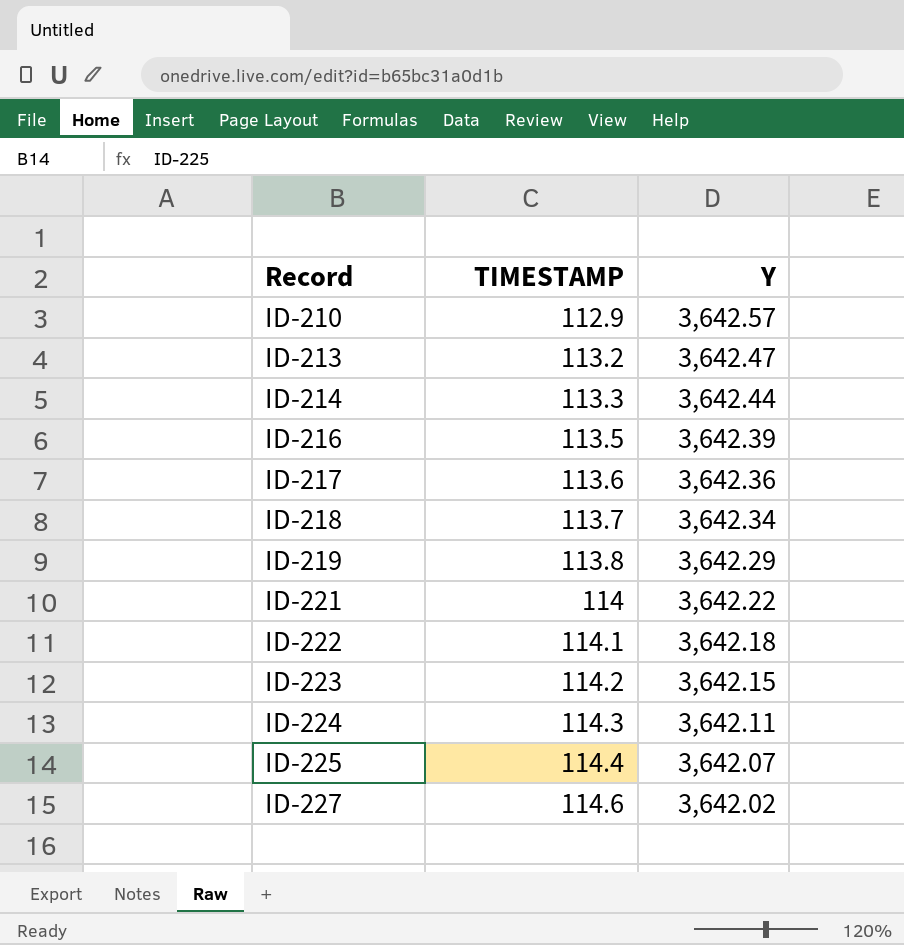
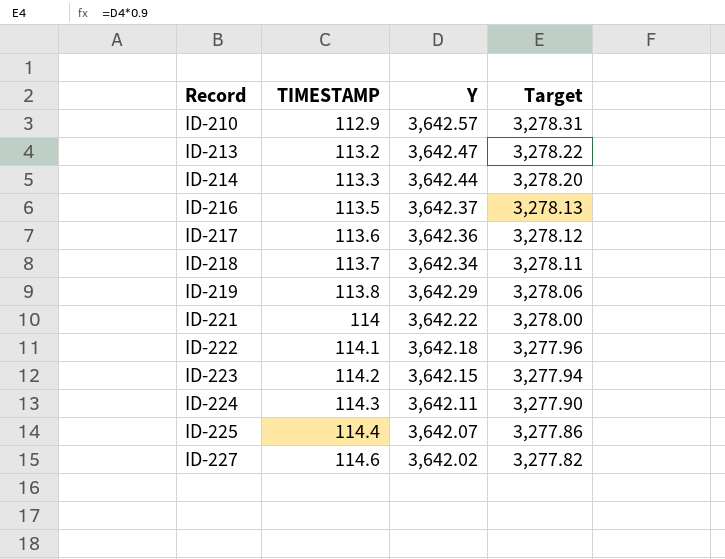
column Target | formula: none -> [Y] * 0.9
ID-216 | Y: 3,642.39 -> 3,642.37

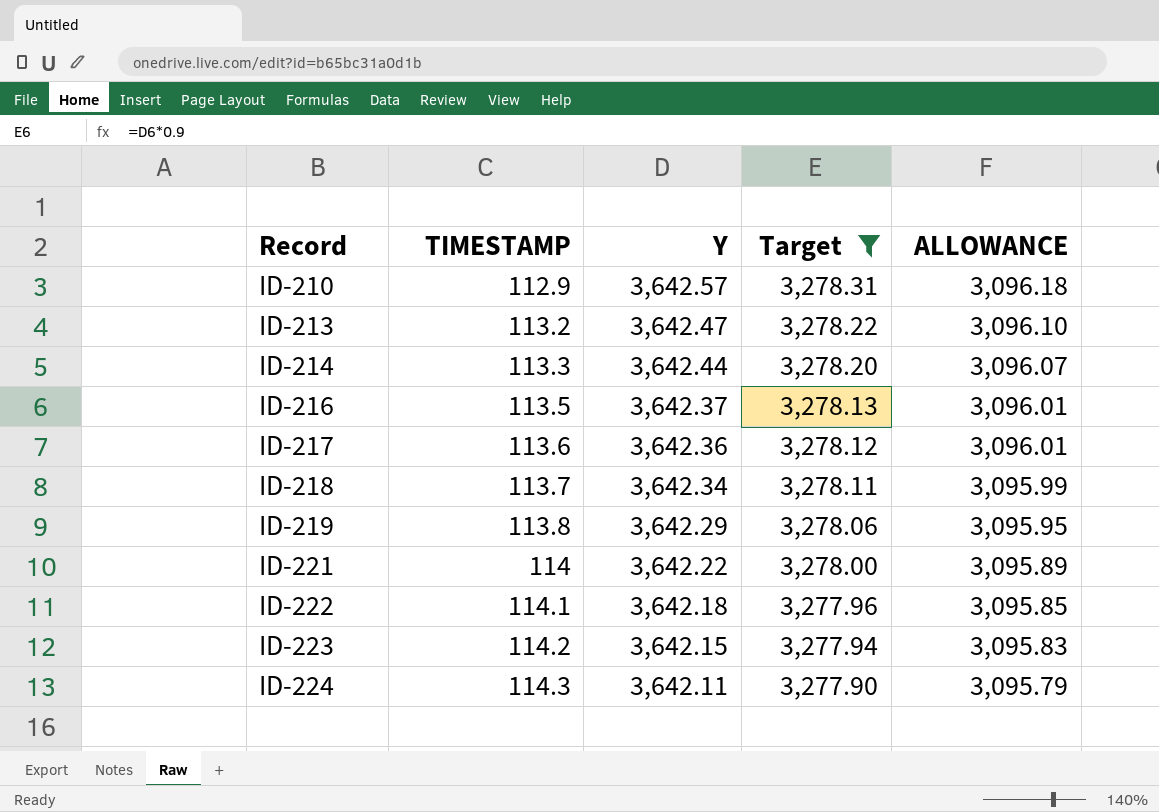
filter: none -> Target >= 3,277.90
column ALLOWANCE | formula: none -> [Y] * 0.85

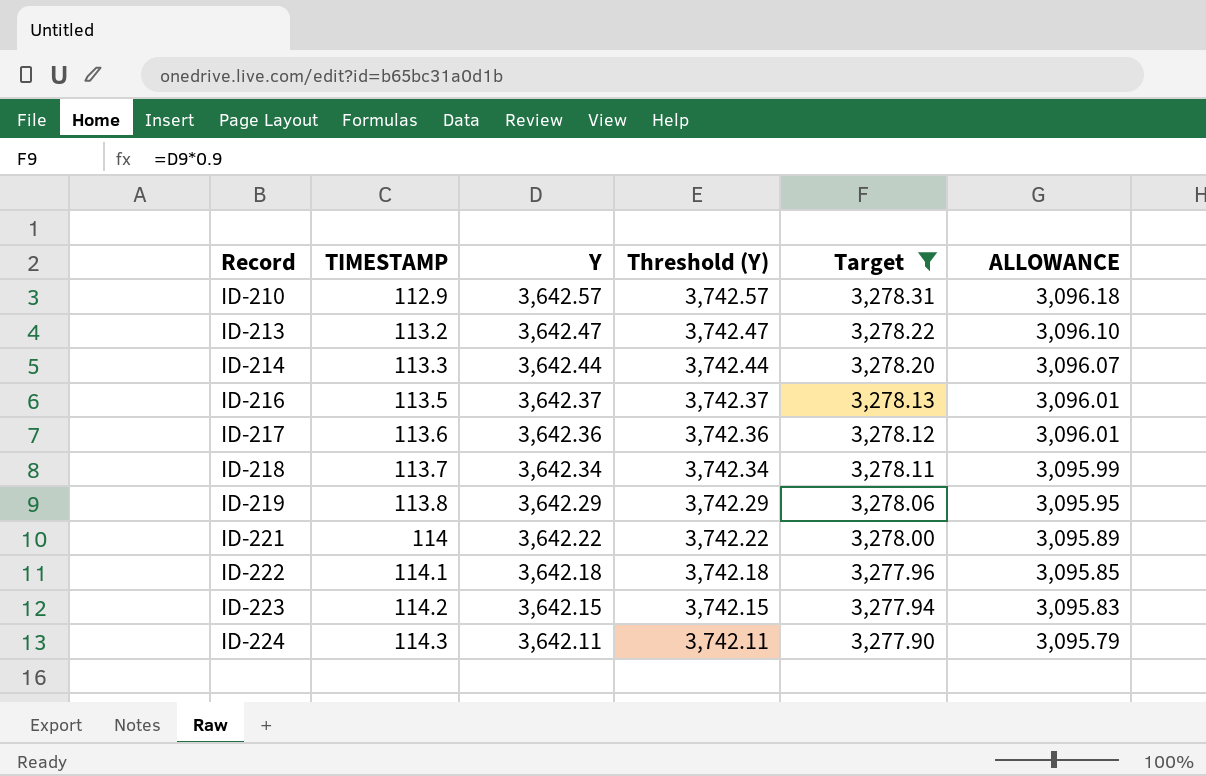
column Threshold (Y) | formula: none -> [Y] + 100

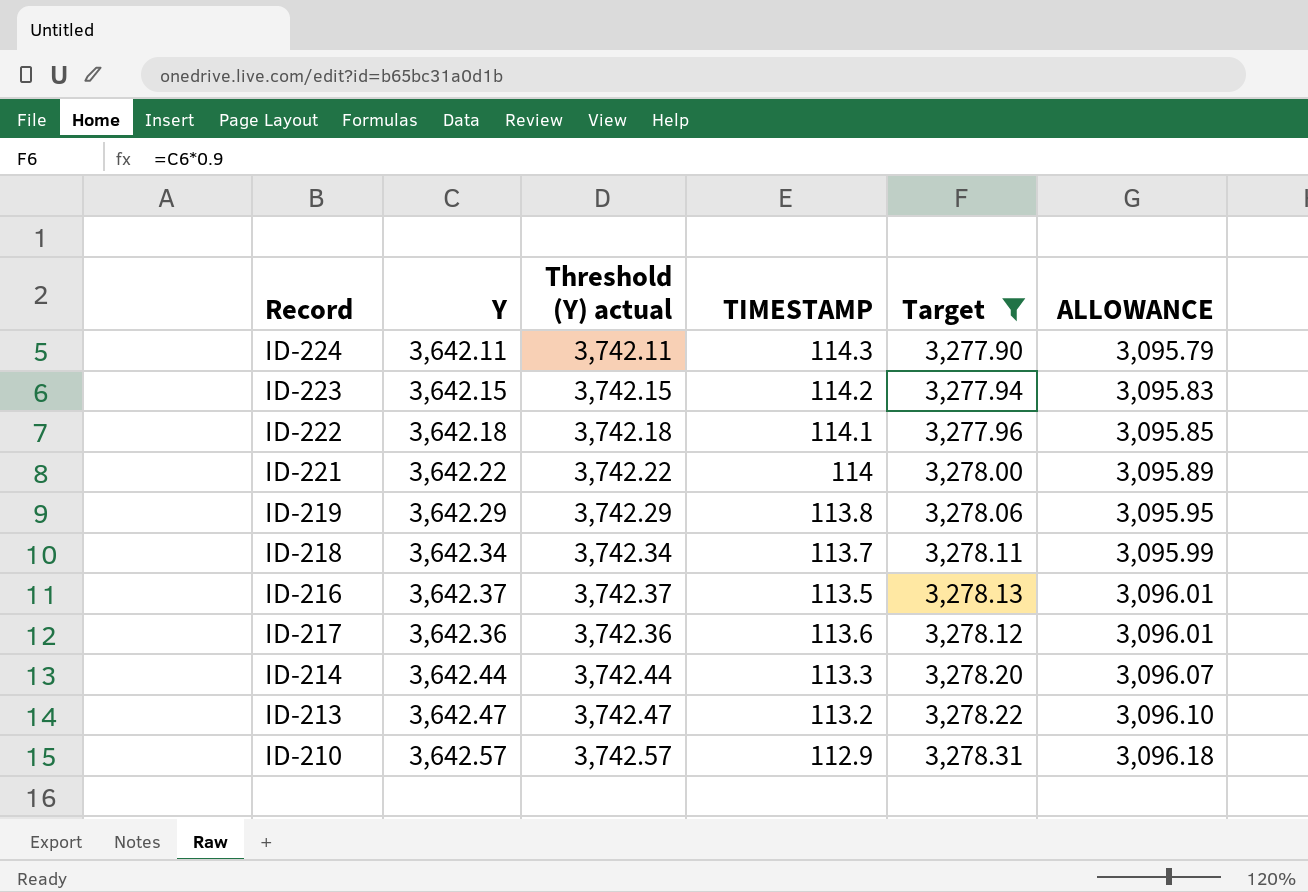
row order: Record ascending -> ALLOWANCE ascending
column name: Threshold (Y) -> Threshold (Y) actual
column TIMESTAMP | position: 2 -> 4

